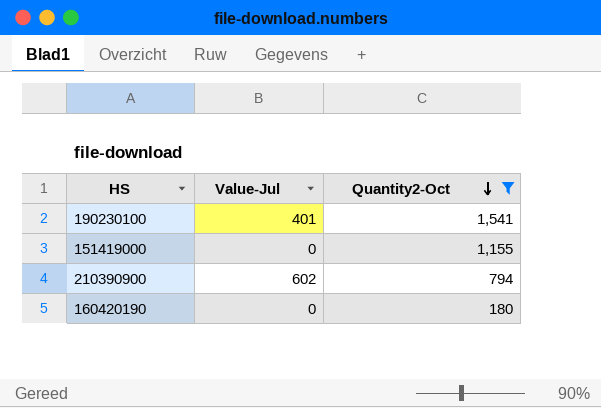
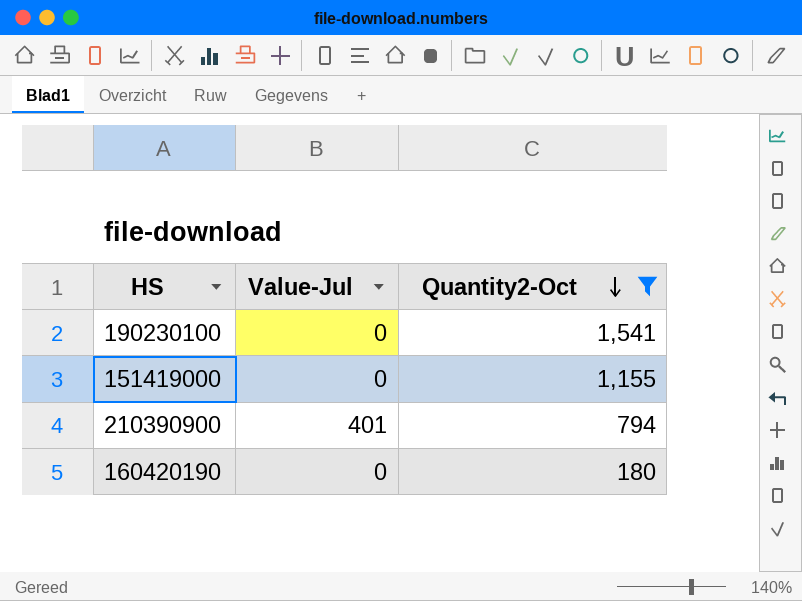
190230100 | Value-Jul: 401 -> 0
210390900 | Value-Jul: 602 -> 401

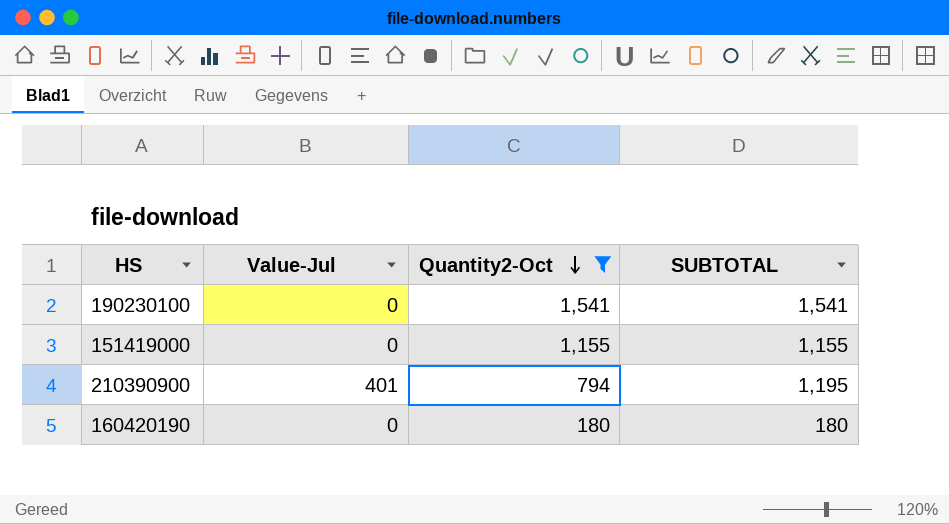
column SUBTOTAL | formula: none -> [Value-Jul] + [Quantity2-Oct]

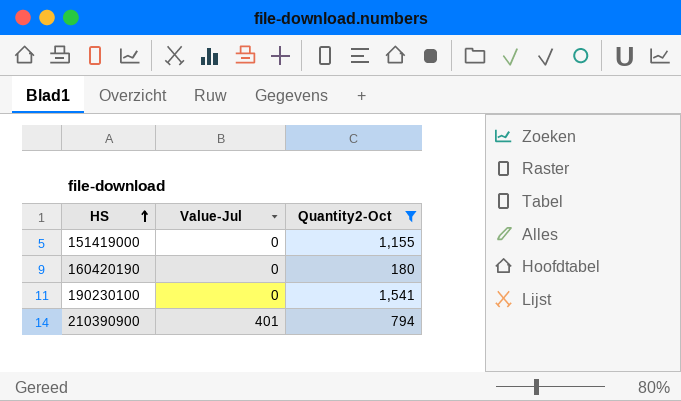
row order: Quantity2-Oct descending -> HS ascending
column SUBTOTAL | formula: [Value-Jul] + [Quantity2-Oct] -> none

